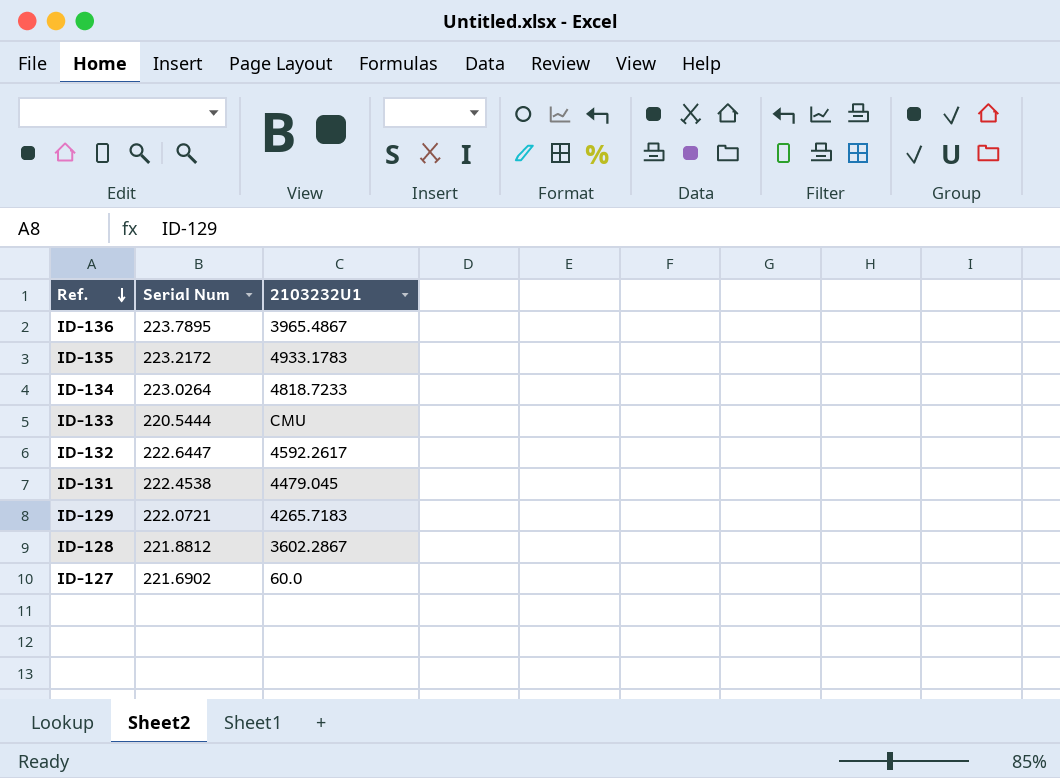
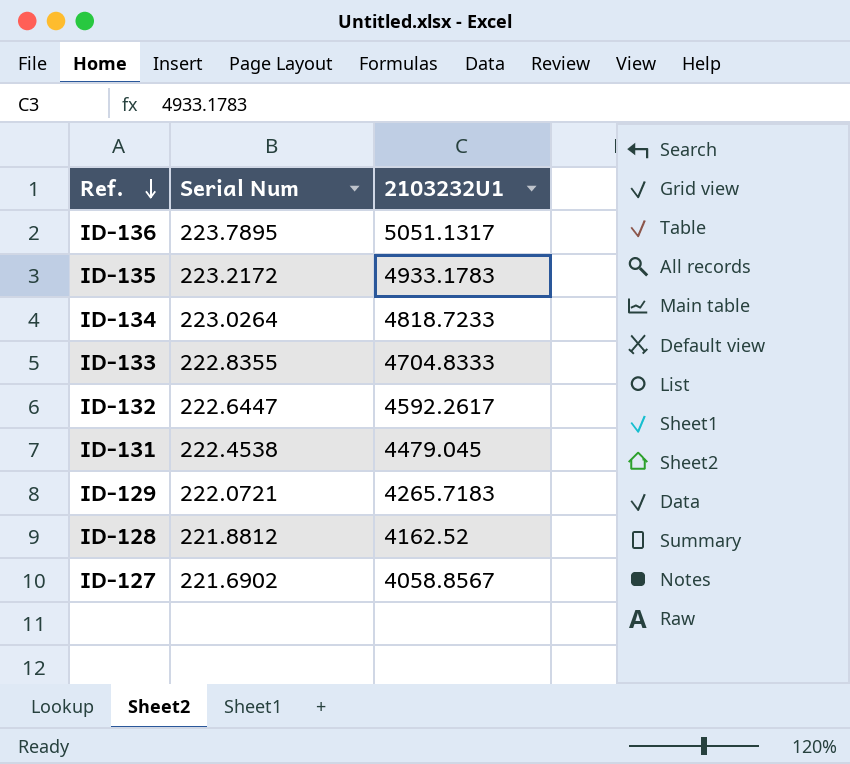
ID-136 | 2103232U1: 3965.4867 -> 5051.1317
ID-133 | Serial Num: 220.5444 -> 222.8355
ID-133 | 2103232U1: CMU -> 4704.8333
ID-128 | 2103232U1: 3602.2867 -> 4162.52
ID-127 | 2103232U1: 60.0 -> 4058.8567

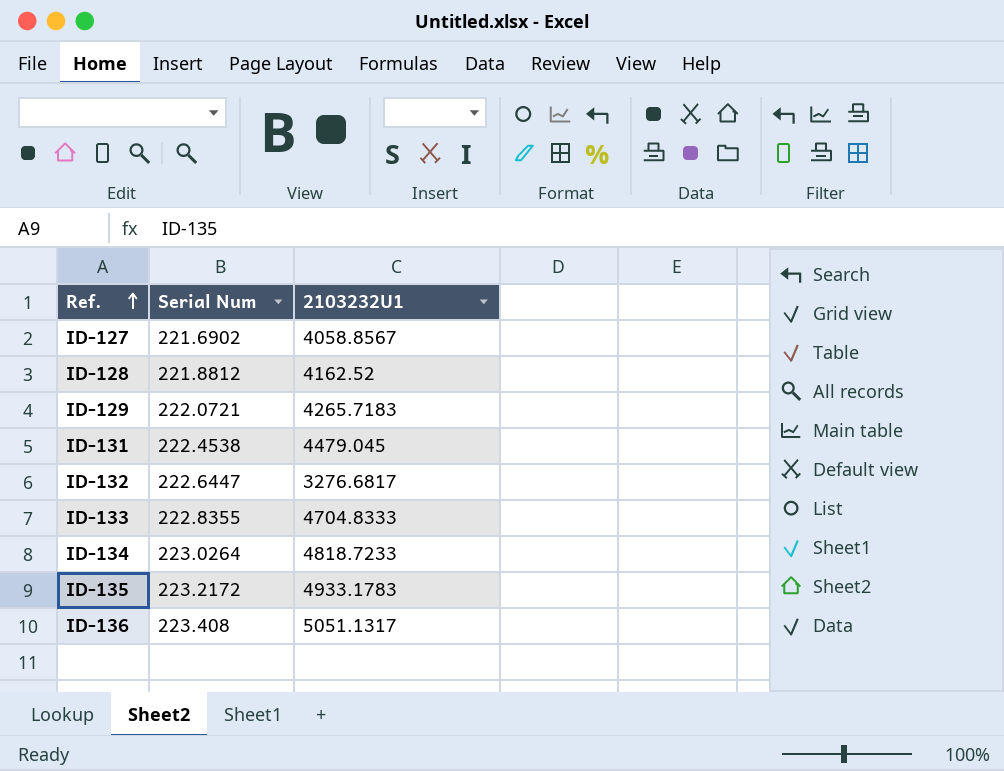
row order: Ref. descending -> Ref. ascending
ID-132 | 2103232U1: 4592.2617 -> 3276.6817
ID-136 | Serial Num: 223.7895 -> 223.408

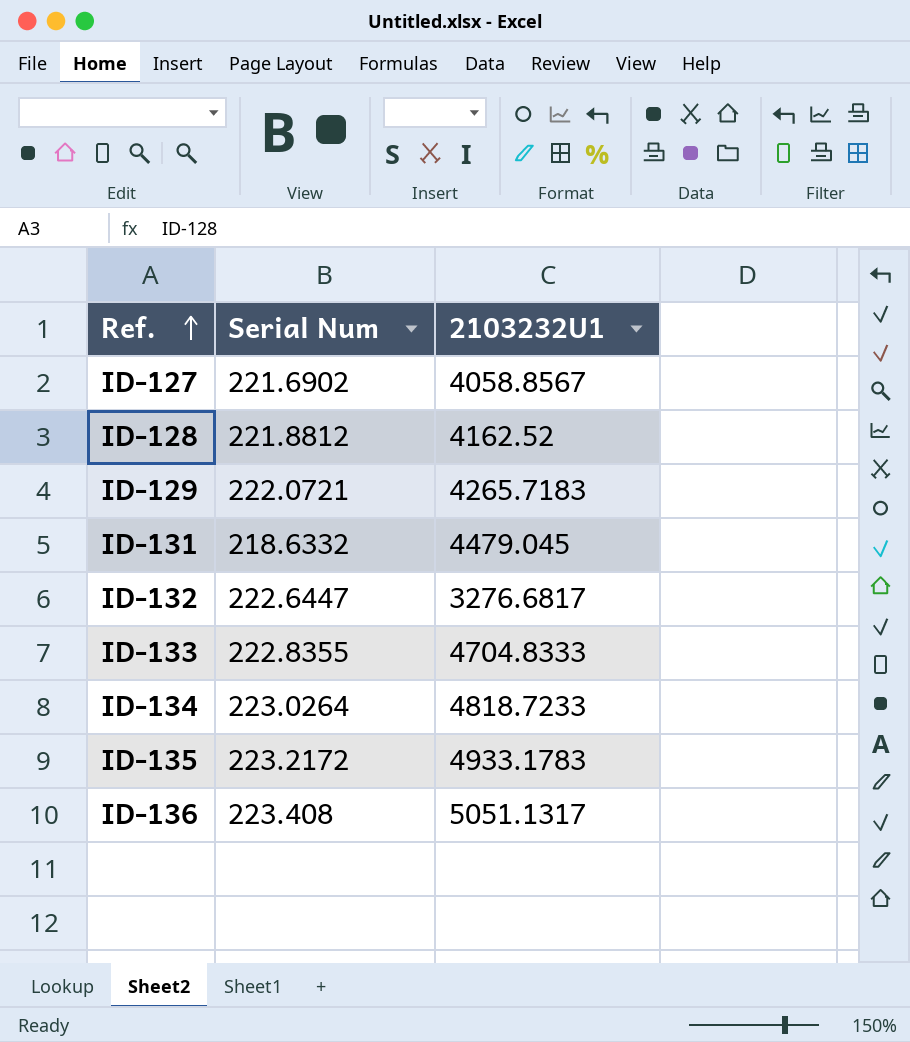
ID-131 | Serial Num: 222.4538 -> 218.6332

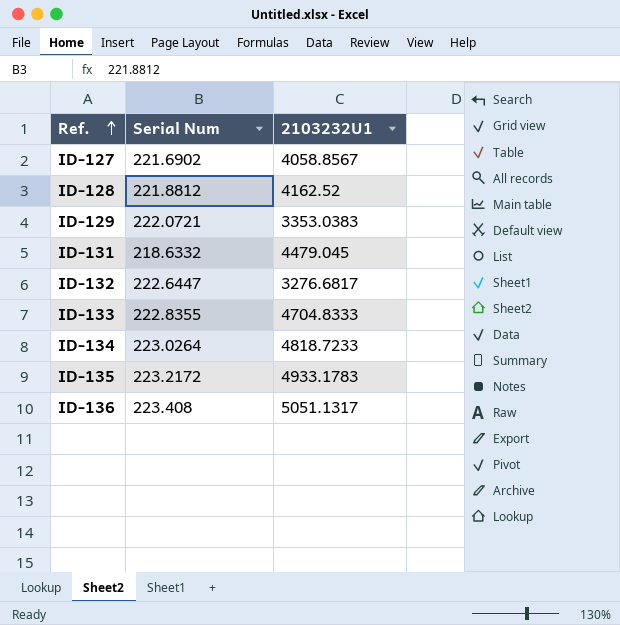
ID-129 | 2103232U1: 4265.7183 -> 3353.0383

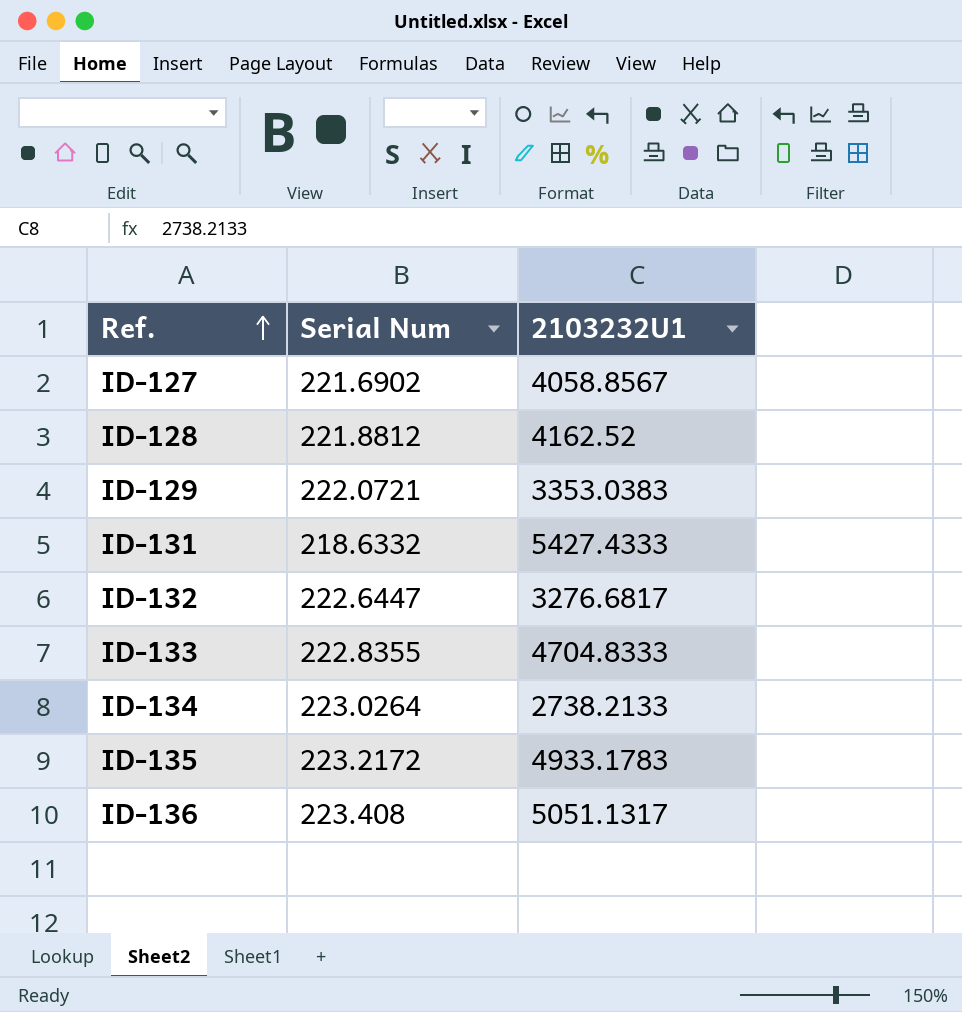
ID-131 | 2103232U1: 4479.045 -> 5427.4333
ID-134 | 2103232U1: 4818.7233 -> 2738.2133

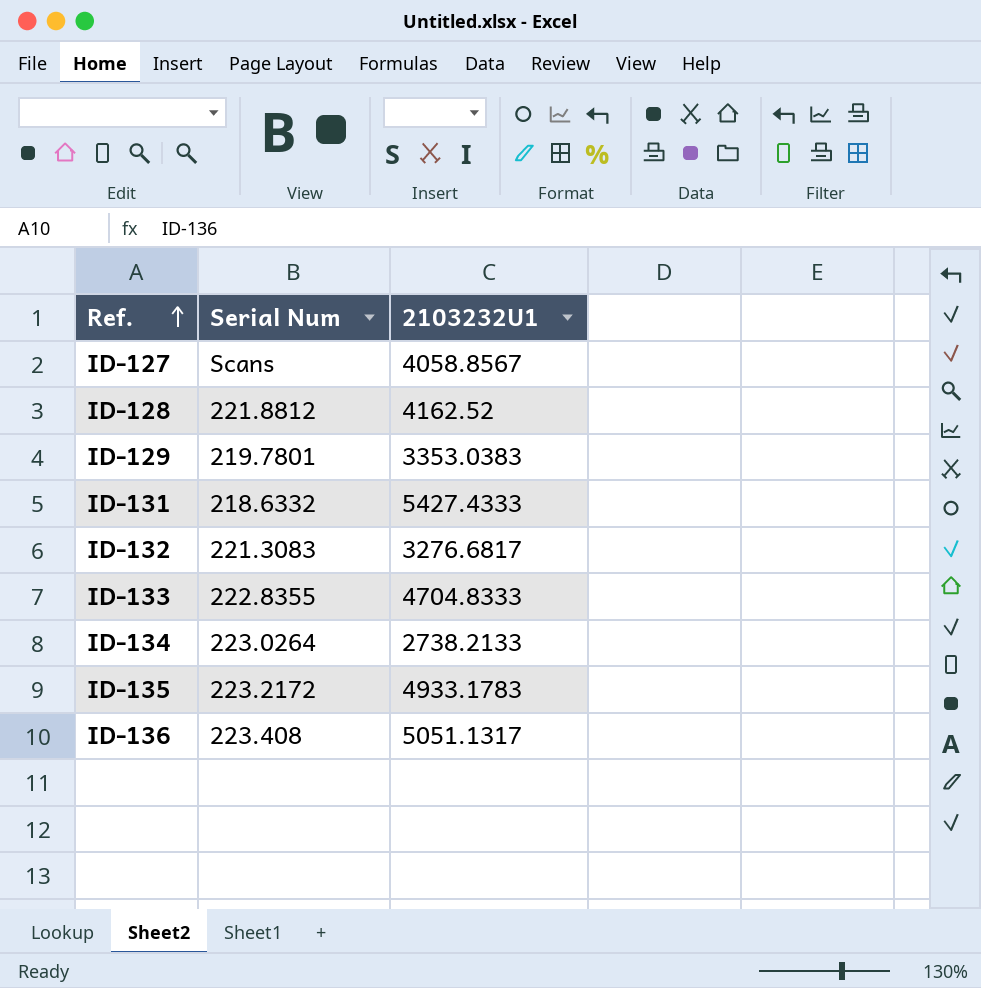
ID-127 | Serial Num: 221.6902 -> Scans
ID-129 | Serial Num: 222.0721 -> 219.7801
ID-132 | Serial Num: 222.6447 -> 221.3083

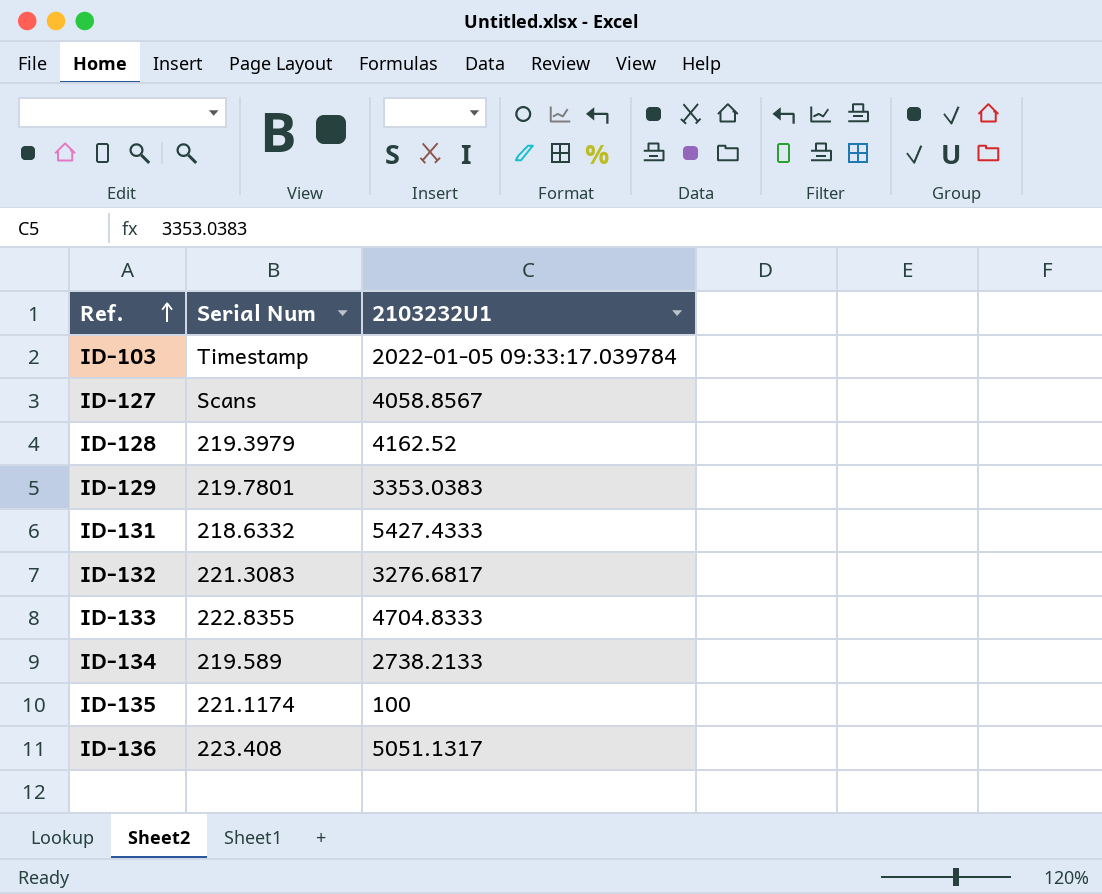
row ID-103: none -> Timestamp | 2022-01-05 09:33:17.039784
ID-128 | Serial Num: 221.8812 -> 219.3979
ID-134 | Serial Num: 223.0264 -> 219.589
ID-135 | Serial Num: 223.2172 -> 221.1174
ID-135 | 2103232U1: 4933.1783 -> 100

